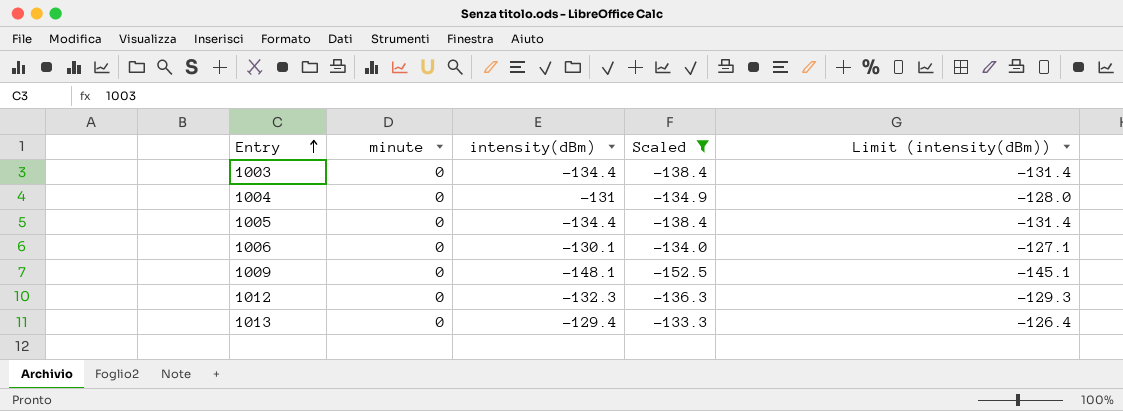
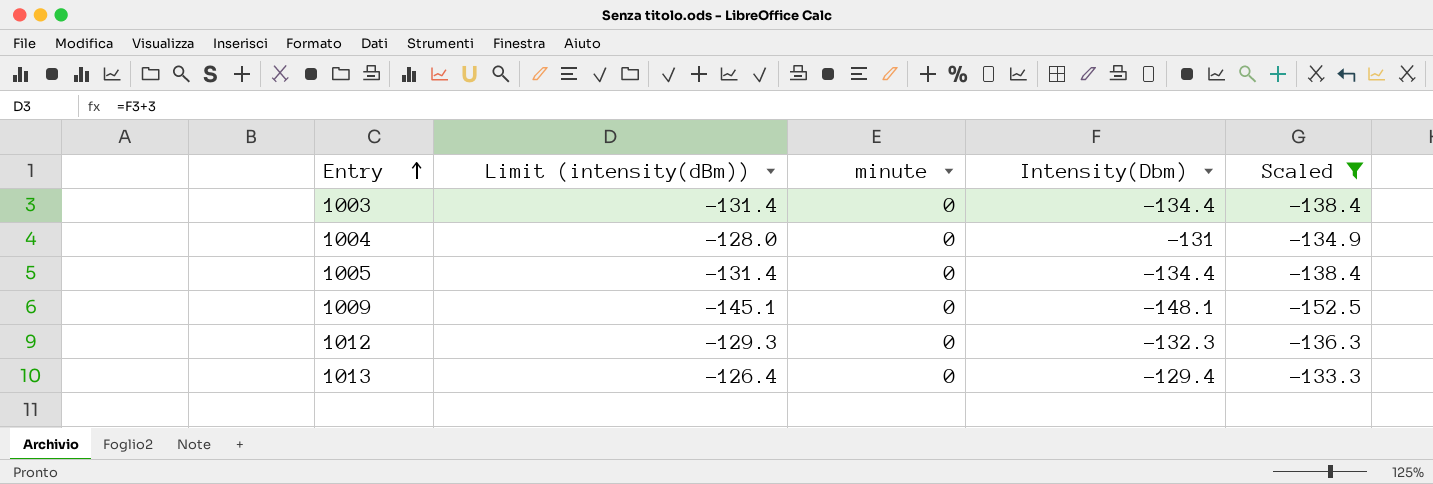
column Limit (intensity(dBm)) | position: 5 -> 2
column name: intensity(dBm) -> Intensity(Dbm)
row 1006: 0 | -130.1 | -134.0 | -127.1 -> none

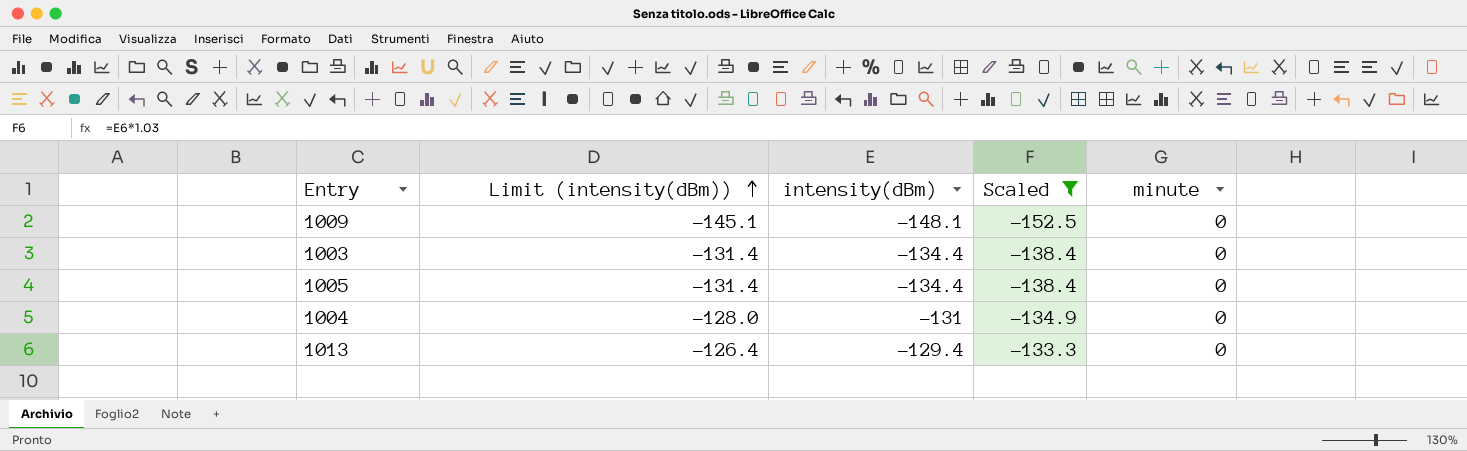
row order: Entry ascending -> Limit (intensity(dBm)) ascending
column name: Intensity(Dbm) -> intensity(dBm)
column minute | position: 3 -> 5
row 1012: -129.3 | 0 | -132.3 | -136.3 -> none

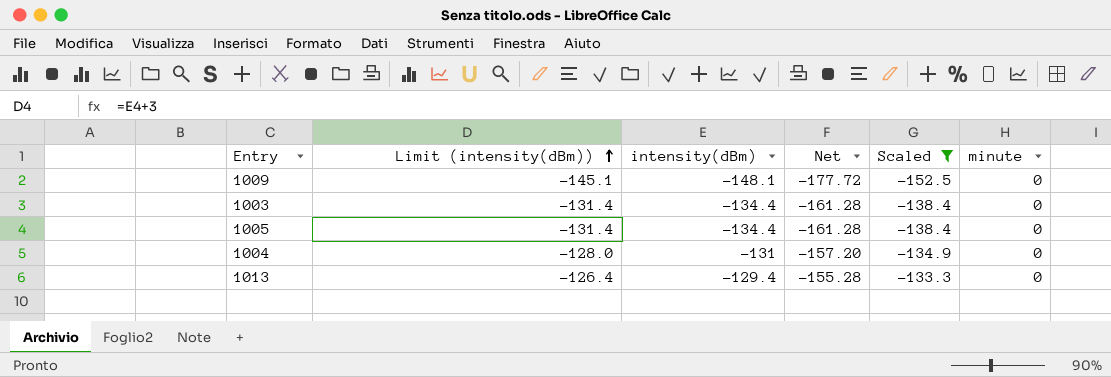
column Net | formula: none -> [intensity(dBm)] * 1.2

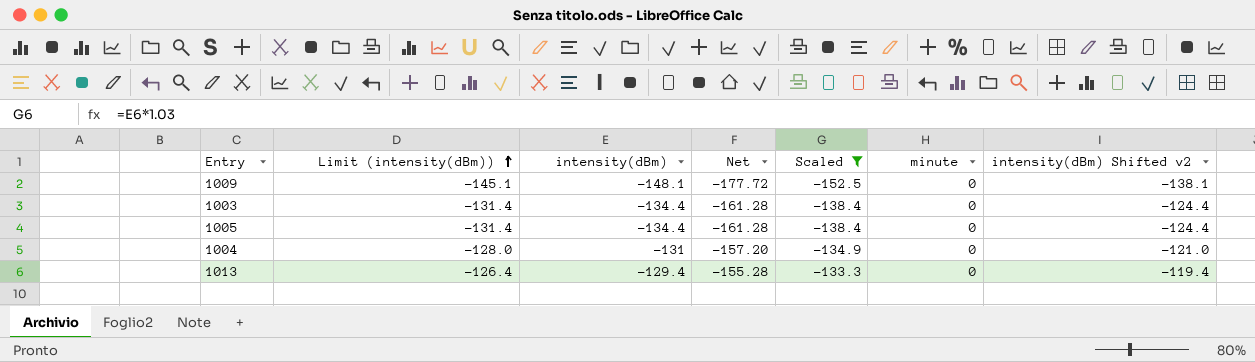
column intensity(dBm) Shifted v2 | formula: none -> [intensity(dBm)] + 10

